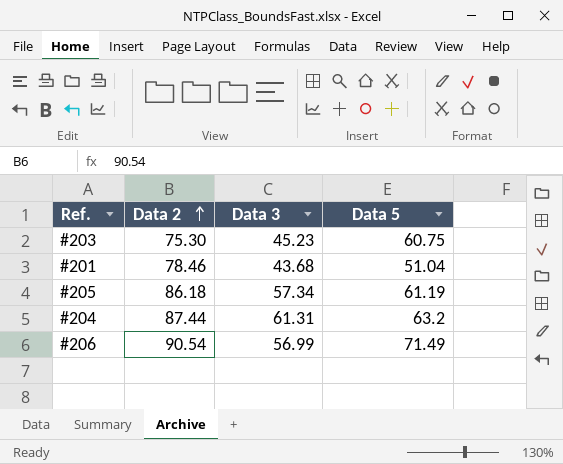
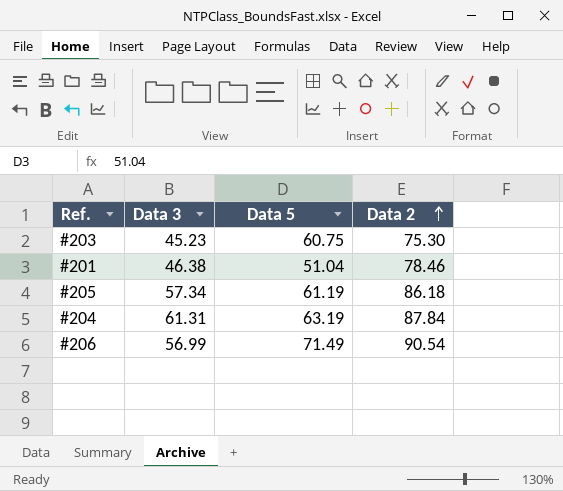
column Data 2 | position: 2 -> 4
#201 | Data 3: 43.68 -> 46.38
#204 | Data 5: 63.2 -> 63.19
#204 | Data 2: 87.44 -> 87.84

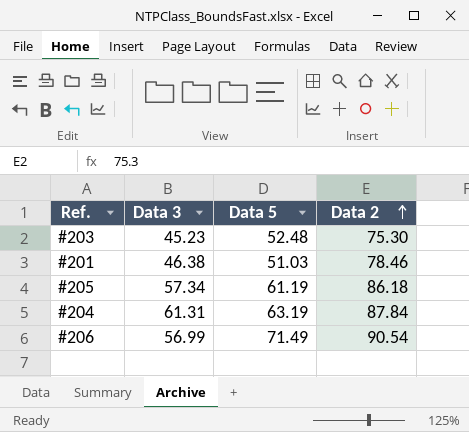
#203 | Data 5: 60.75 -> 52.48
#201 | Data 5: 51.04 -> 51.03

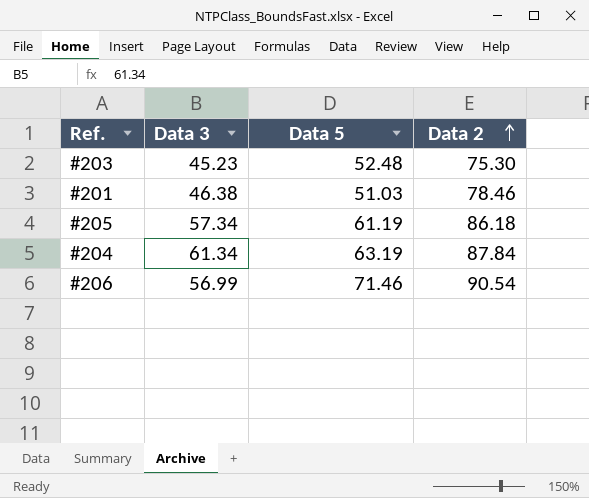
#204 | Data 3: 61.31 -> 61.34
#206 | Data 5: 71.49 -> 71.46

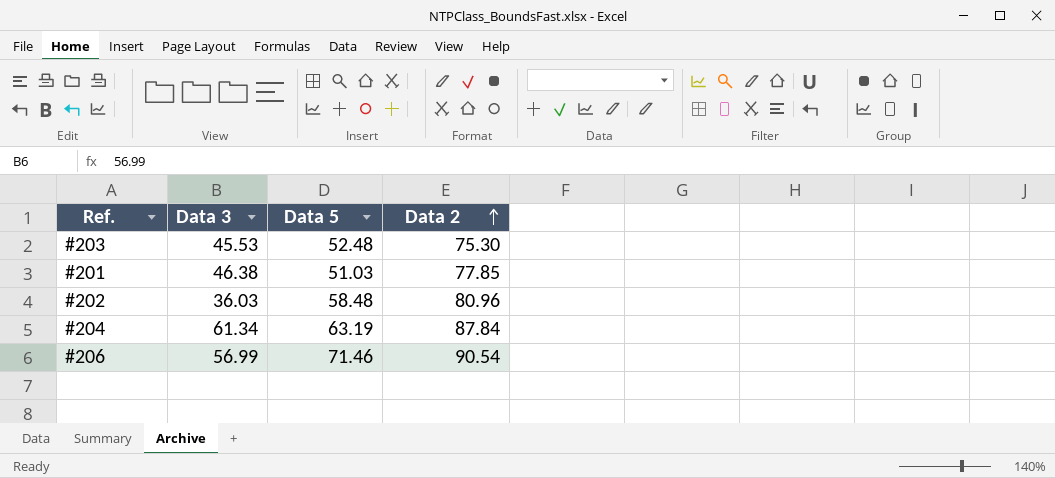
row #205: 57.34 | 61.19 | 86.18 -> none
#203 | Data 3: 45.23 -> 45.53
#201 | Data 2: 78.46 -> 77.85
row #202: none -> 36.03 | 58.48 | 80.96

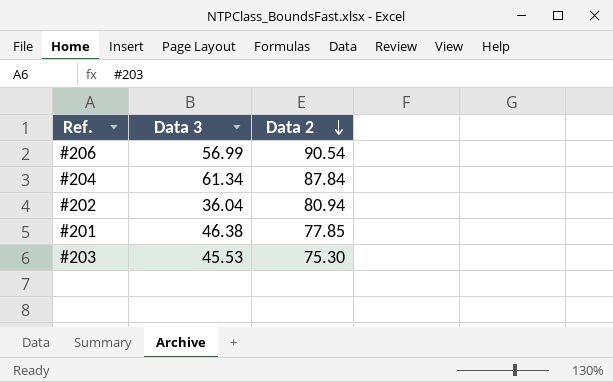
row order: Data 2 ascending -> Data 2 descending
column Data 5 | position: 3 -> none
#202 | Data 3: 36.03 -> 36.04
#202 | Data 2: 80.96 -> 80.94

